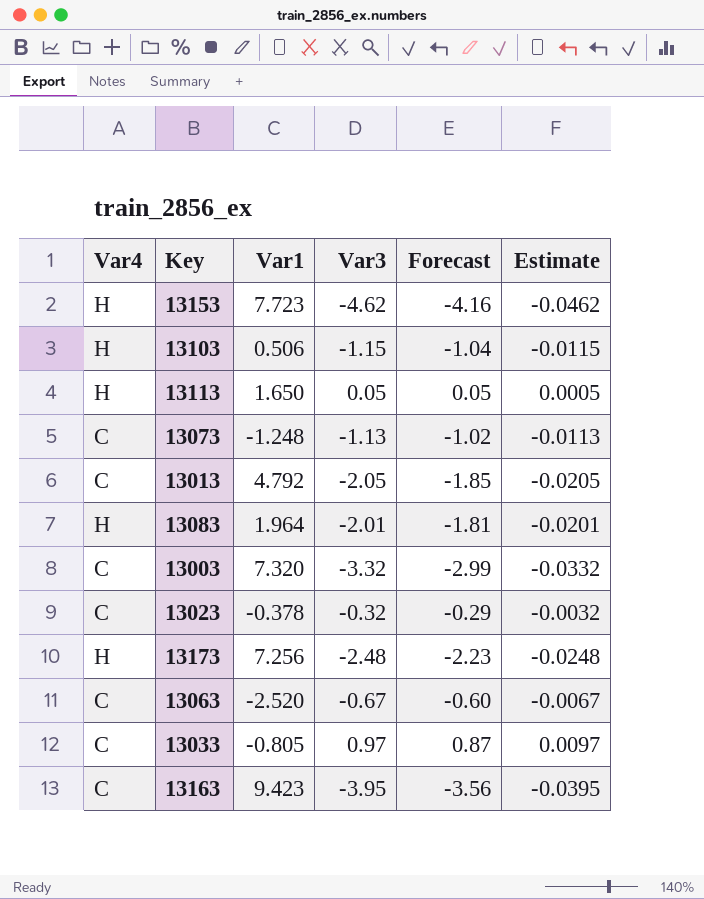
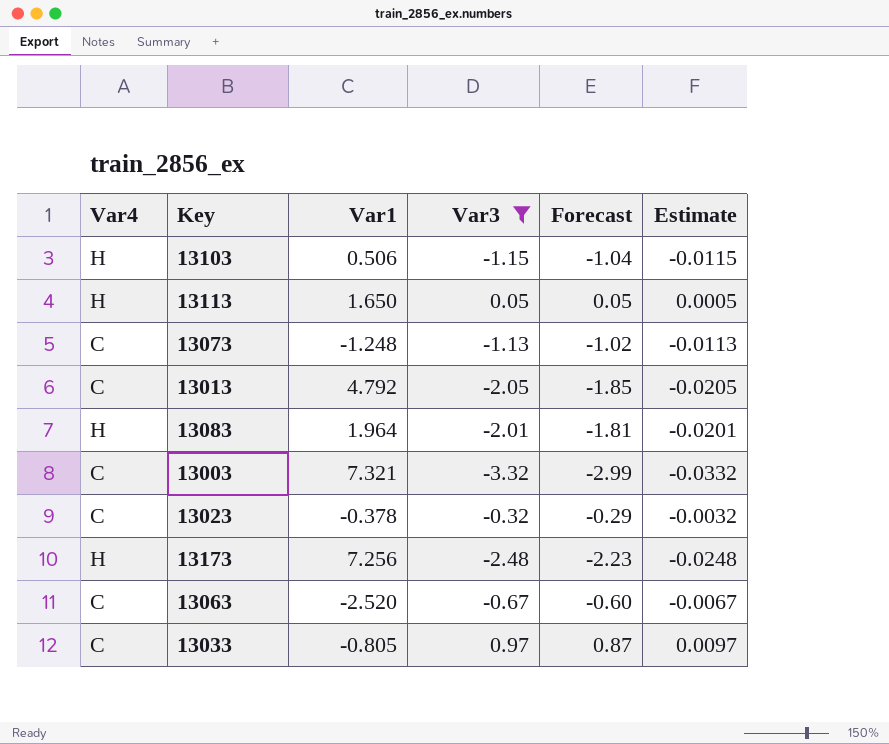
filter: none -> Var3 >= -3.32
13003 | Var1: 7.320 -> 7.321

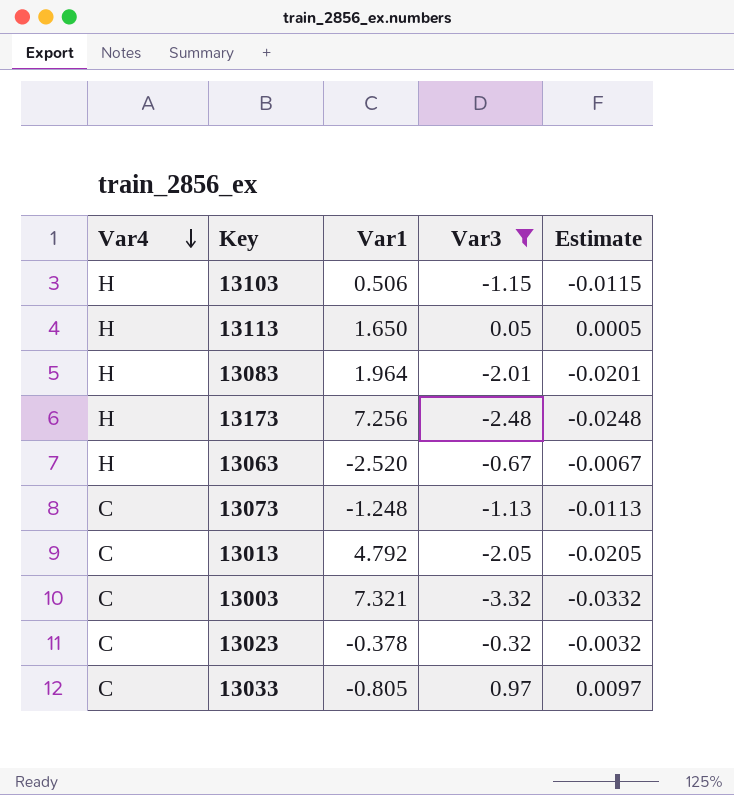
row order: none -> Var4 descending
column Forecast | formula: [Var3] * 0.9 -> none
13063 | Var4: C -> H

